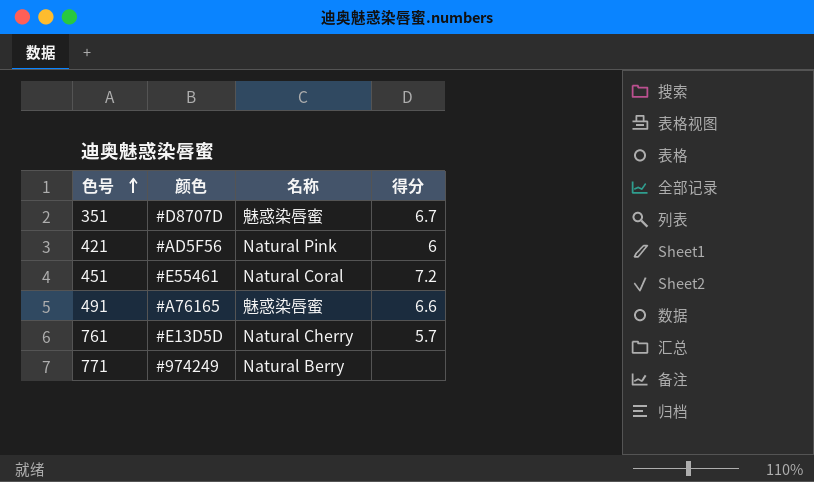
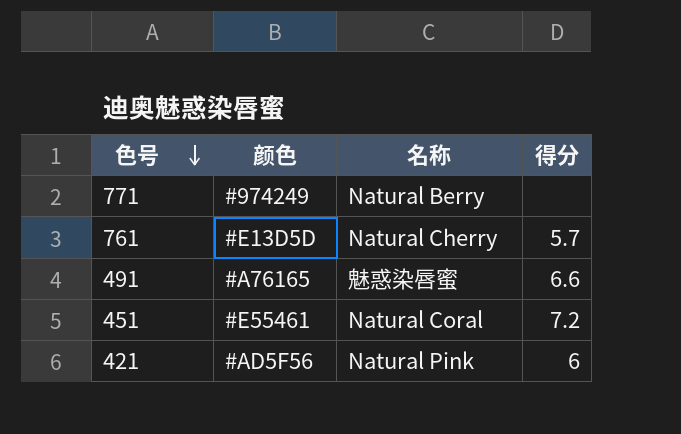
row order: 色号 ascending -> 色号 descending
row 351: #D8707D | 魅惑染唇蜜 | 6.7 -> none

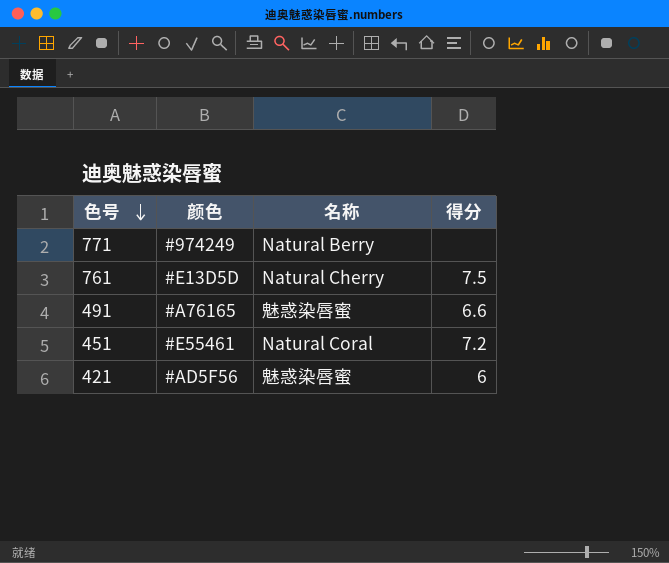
761 | 得分: 5.7 -> 7.5
421 | 名称: Natural Pink -> 魅惑染唇蜜

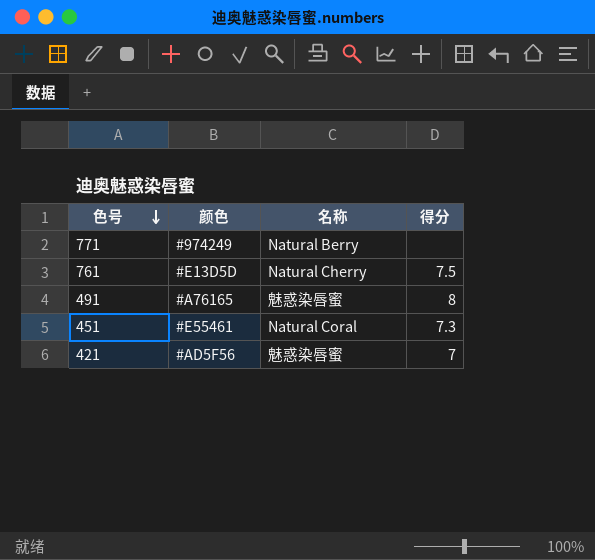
491 | 得分: 6.6 -> 8
451 | 得分: 7.2 -> 7.3
421 | 得分: 6 -> 7

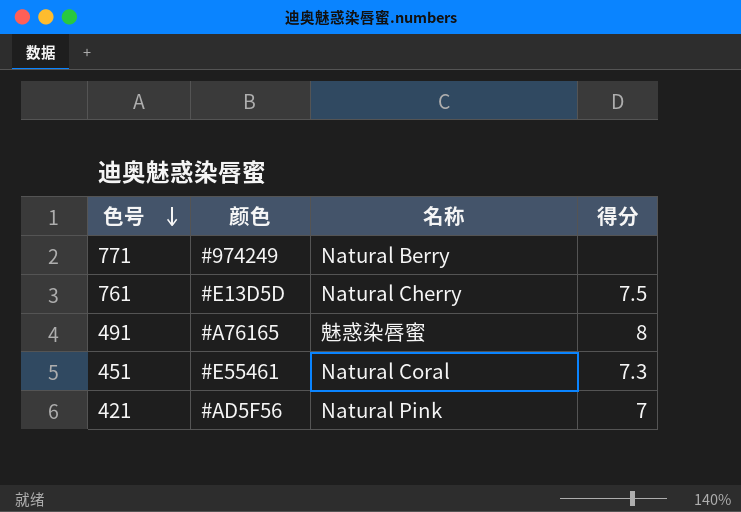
421 | 名称: 魅惑染唇蜜 -> Natural Pink

